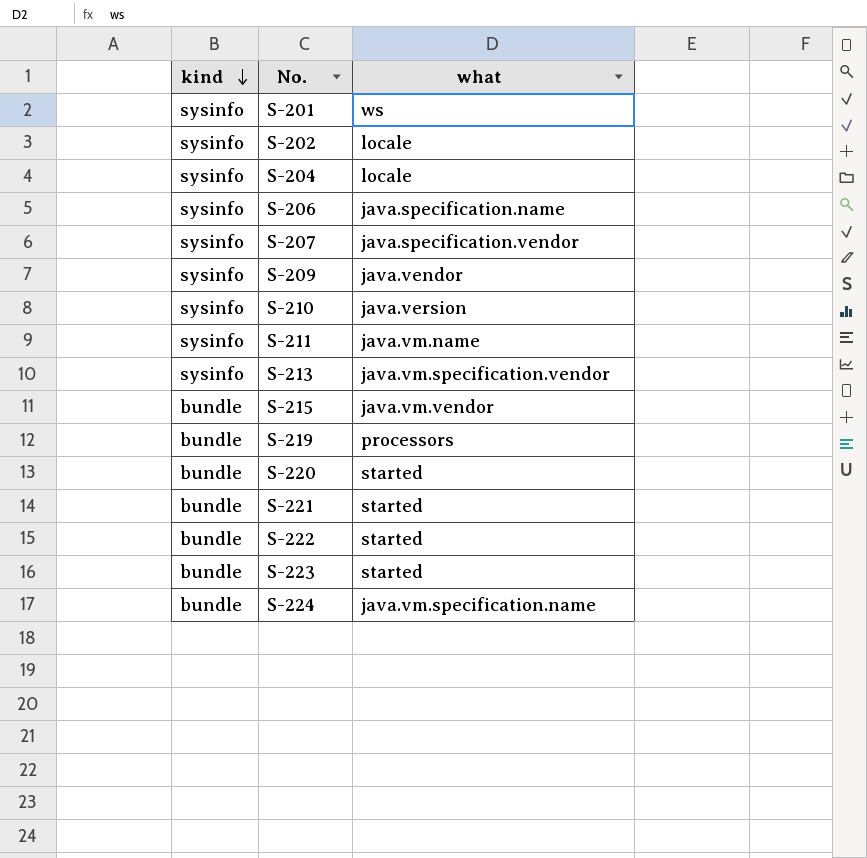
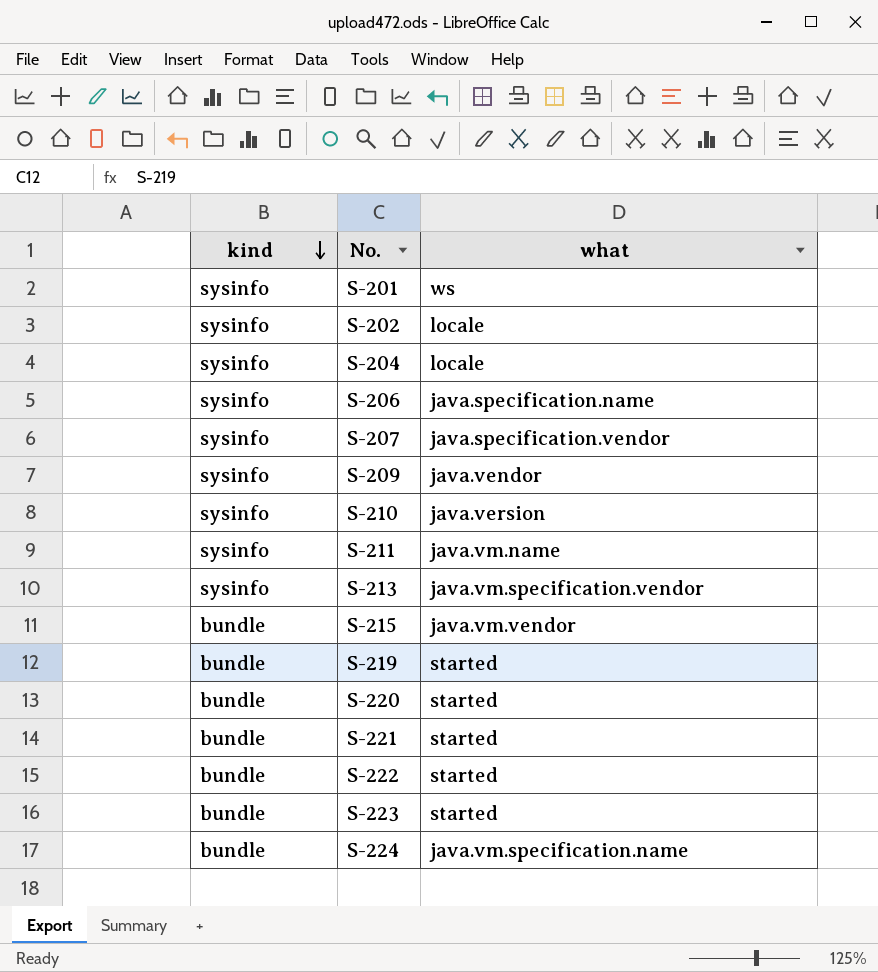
S-219 | what: processors -> started

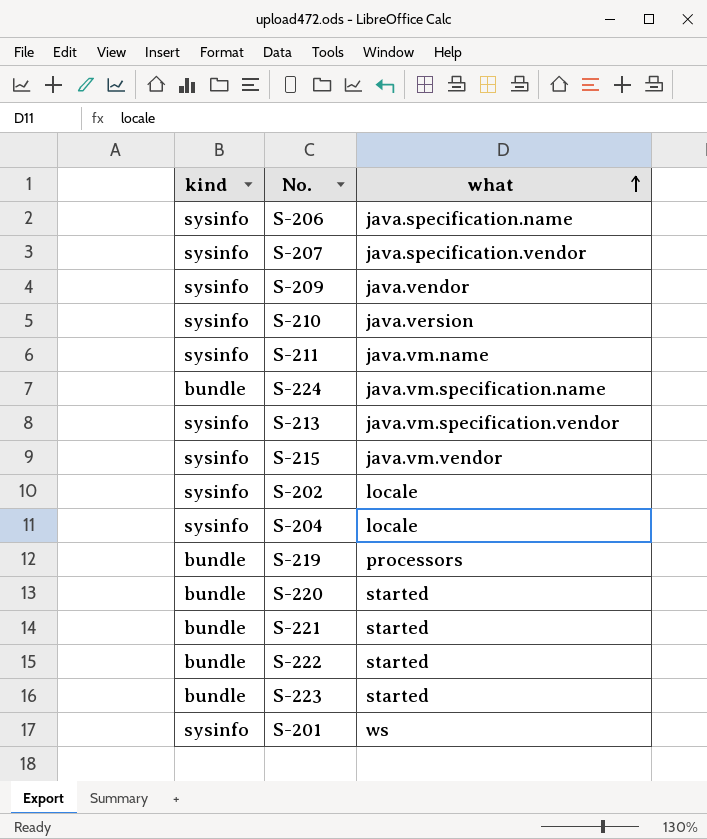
row order: kind descending -> what ascending
S-215 | kind: bundle -> sysinfo
S-219 | what: started -> processors

